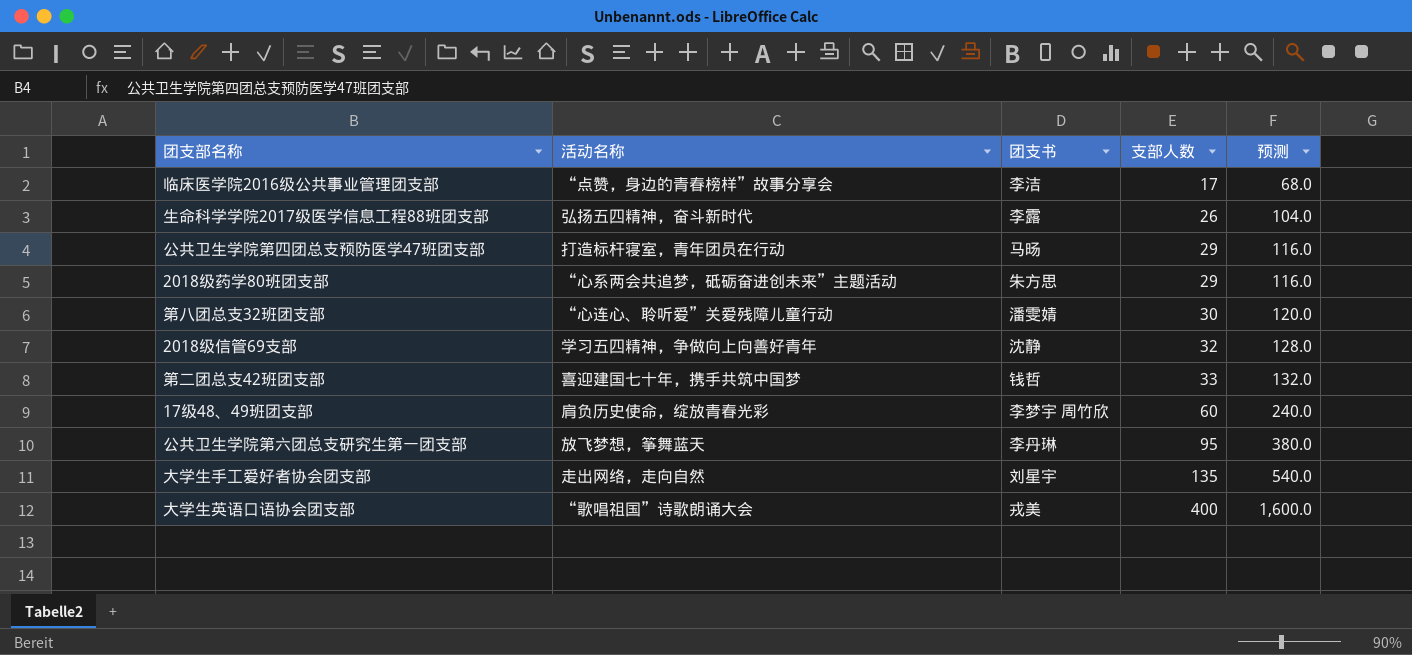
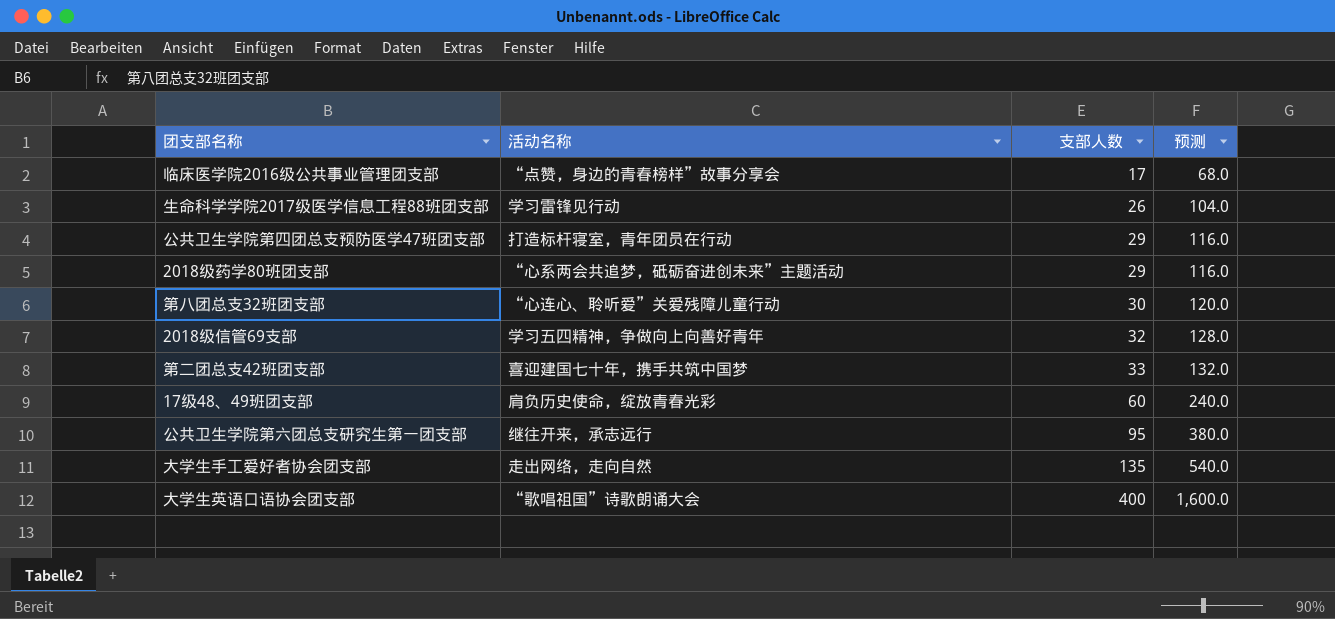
column 团支书 | position: 3 -> none
生命科学学院2017级医学信息工程88班团支部 | 活动名称: 弘扬五四精神，奋斗新时代 -> 学习雷锋见行动
公共卫生学院第六团总支研究生第一团支部 | 活动名称: 放飞梦想，筝舞蓝天 -> 继往开来，承志远行

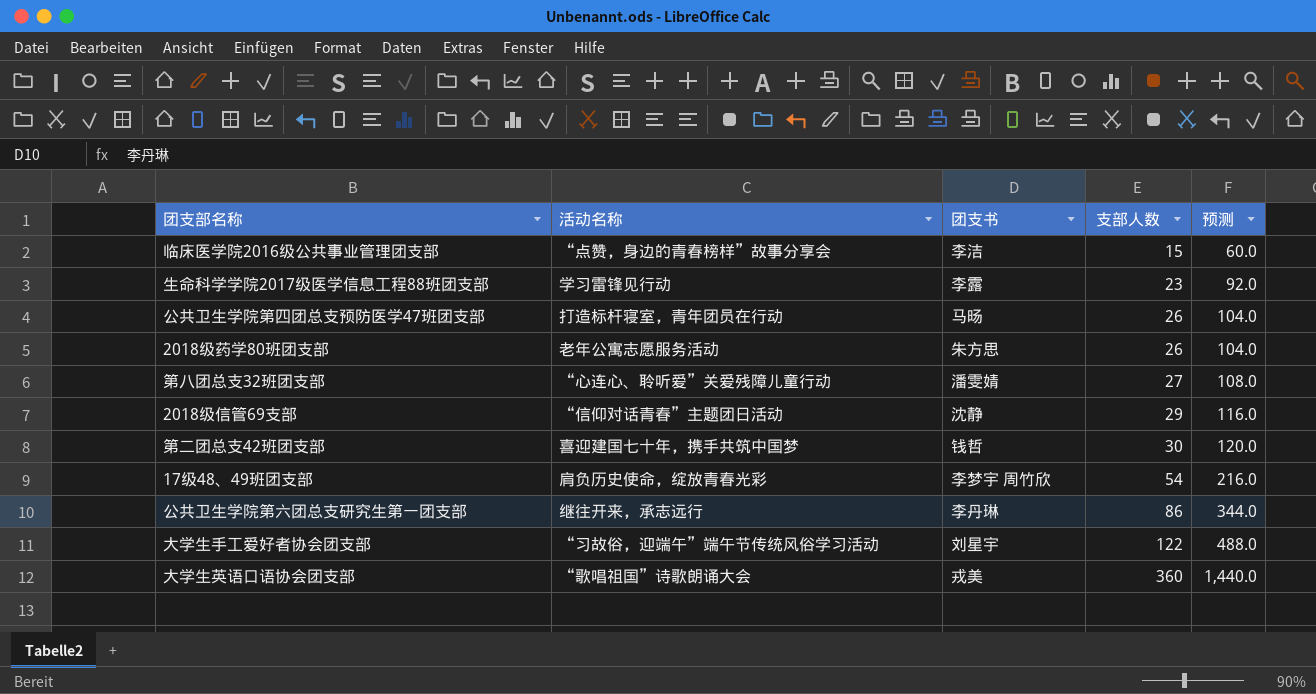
column 团支书 | position: none -> 3
临床医学院2016级公共事业管理团支部 | 支部人数: 17 -> 15
临床医学院2016级公共事业管理团支部 | 预测: 68.0 -> 60.0
生命科学学院2017级医学信息工程88班团支部 | 支部人数: 26 -> 23
生命科学学院2017级医学信息工程88班团支部 | 预测: 104.0 -> 92.0
公共卫生学院第四团总支预防医学47班团支部 | 支部人数: 29 -> 26
公共卫生学院第四团总支预防医学47班团支部 | 预测: 116.0 -> 104.0
2018级药学80班团支部 | 活动名称: “心系两会共追梦，砥砺奋进创未来”主题活动 -> 老年公寓志愿服务活动
2018级药学80班团支部 | 支部人数: 29 -> 26
2018级药学80班团支部 | 预测: 116.0 -> 104.0
第八团总支32班团支部 | 支部人数: 30 -> 27
第八团总支32班团支部 | 预测: 120.0 -> 108.0
2018级信管69支部 | 活动名称: 学习五四精神，争做向上向善好青年 -> “信仰对话青春”主题团日活动
2018级信管69支部 | 支部人数: 32 -> 29
2018级信管69支部 | 预测: 128.0 -> 116.0
第二团总支42班团支部 | 支部人数: 33 -> 30
第二团总支42班团支部 | 预测: 132.0 -> 120.0
17级48、49班团支部 | 支部人数: 60 -> 54
17级48、49班团支部 | 预测: 240.0 -> 216.0
公共卫生学院第六团总支研究生第一团支部 | 支部人数: 95 -> 86
公共卫生学院第六团总支研究生第一团支部 | 预测: 380.0 -> 344.0
大学生手工爱好者协会团支部 | 活动名称: 走出网络，走向自然 -> “习故俗，迎端午”端午节传统风俗学习活动
大学生手工爱好者协会团支部 | 支部人数: 135 -> 122
大学生手工爱好者协会团支部 | 预测: 540.0 -> 488.0
大学生英语口语协会团支部 | 支部人数: 400 -> 360
大学生英语口语协会团支部 | 预测: 1,600.0 -> 1,440.0

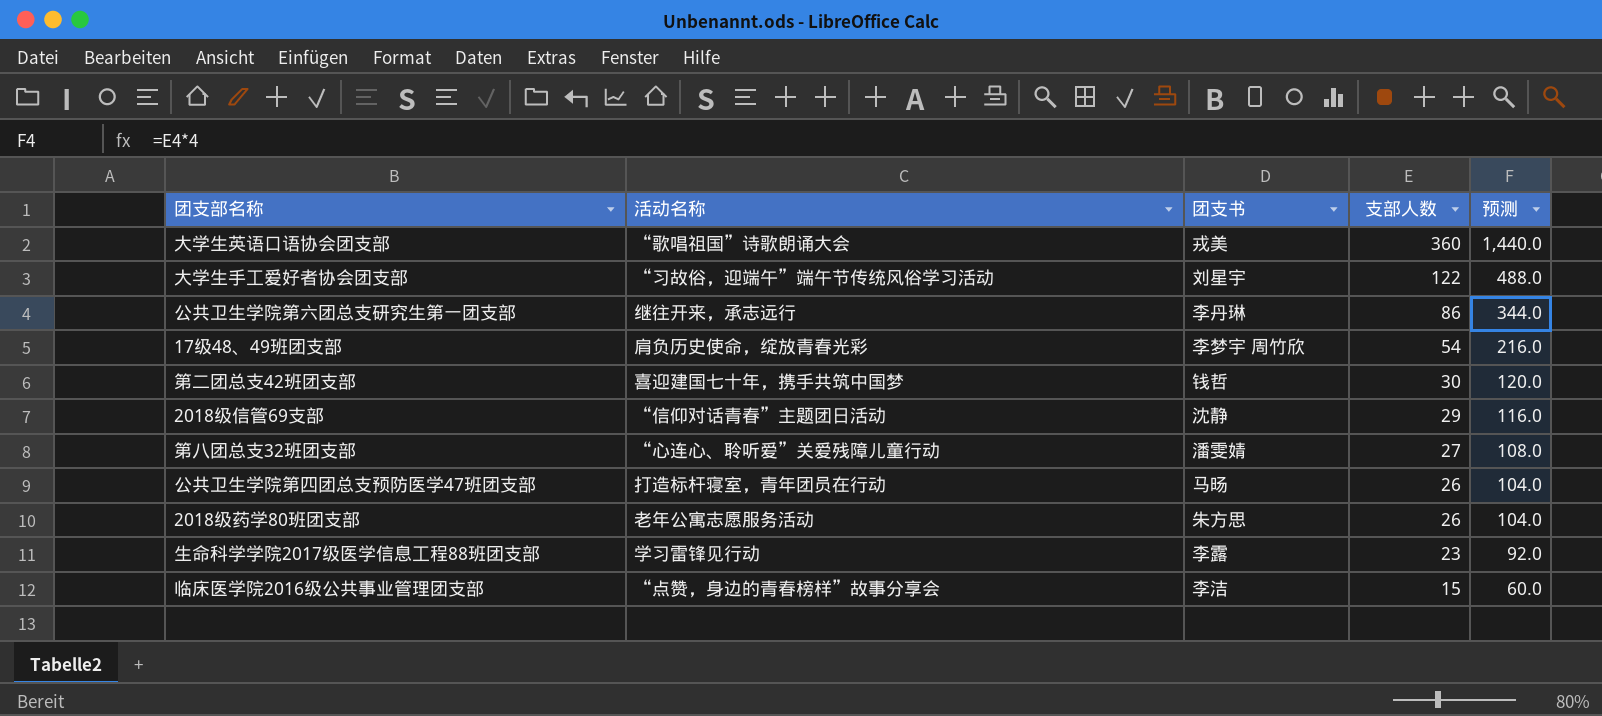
row order: 支部人数 ascending -> 支部人数 descending

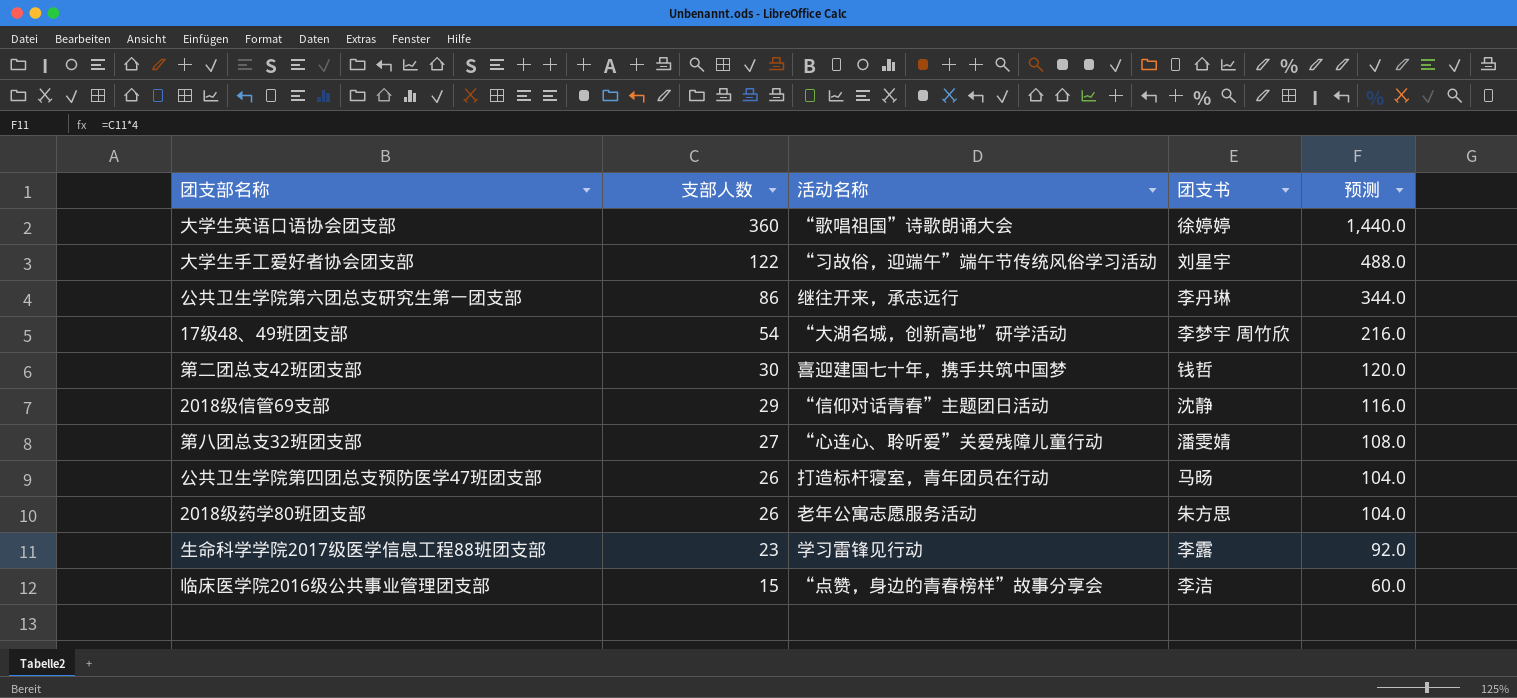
column 支部人数 | position: 4 -> 2
大学生英语口语协会团支部 | 团支书: 戎美 -> 徐婷婷
17级48、49班团支部 | 活动名称: 肩负历史使命，绽放青春光彩 -> “大湖名城，创新高地”研学活动

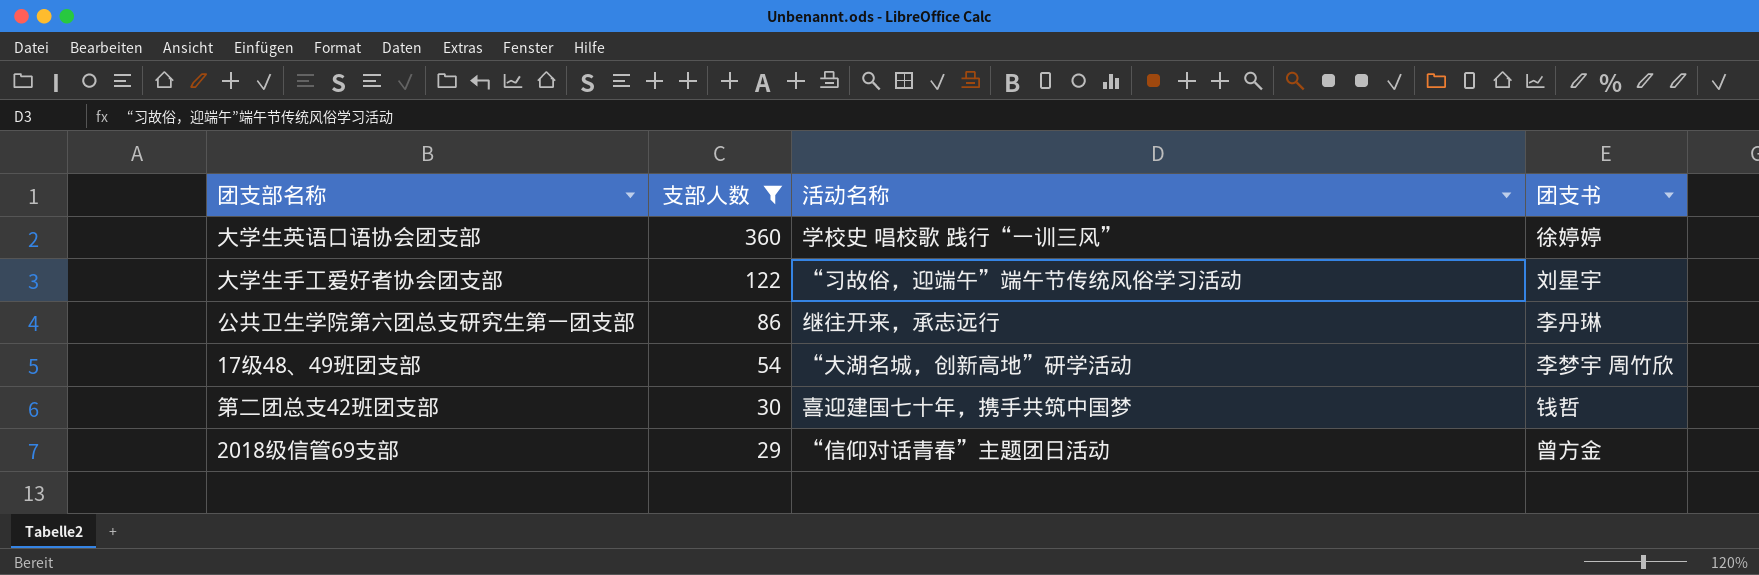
filter: none -> 支部人数 >= 29
column 预测 | formula: [支部人数] * 4 -> none
大学生英语口语协会团支部 | 活动名称: “歌唱祖国”诗歌朗诵大会 -> 学校史 唱校歌 践行“一训三风”
2018级信管69支部 | 团支书: 沈静 -> 曾方金

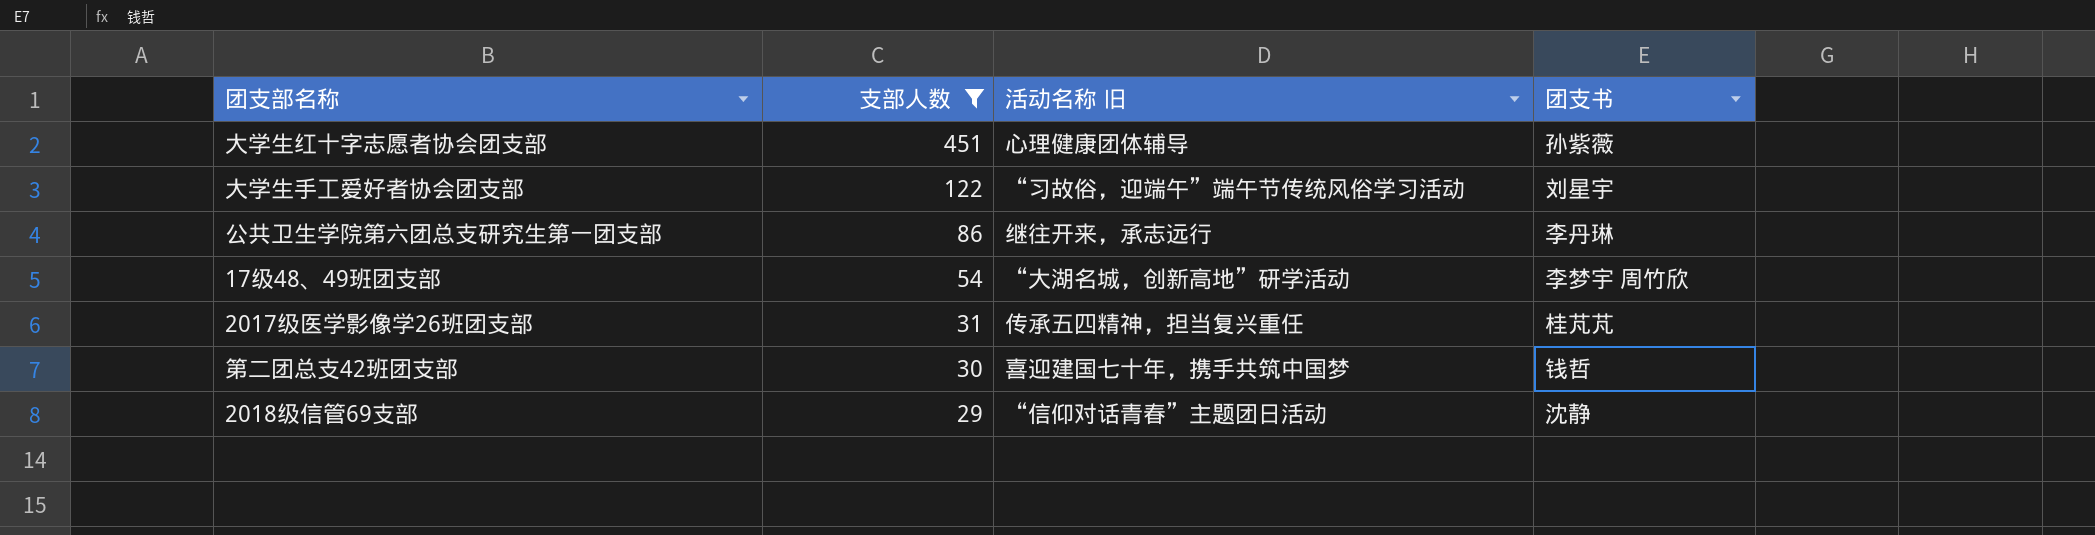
column name: 活动名称 -> 活动名称 旧
row 大学生英语口语协会团支部: 360 | 学校史 唱校歌 践行“一训三风” | 徐婷婷 -> none
row 大学生红十字志愿者协会团支部: none -> 451 | 心理健康团体辅导 | 孙紫薇
row 2017级医学影像学26班团支部: none -> 31 | 传承五四精神，担当复兴重任 | 桂芃芃
2018级信管69支部 | 团支书: 曾方金 -> 沈静

